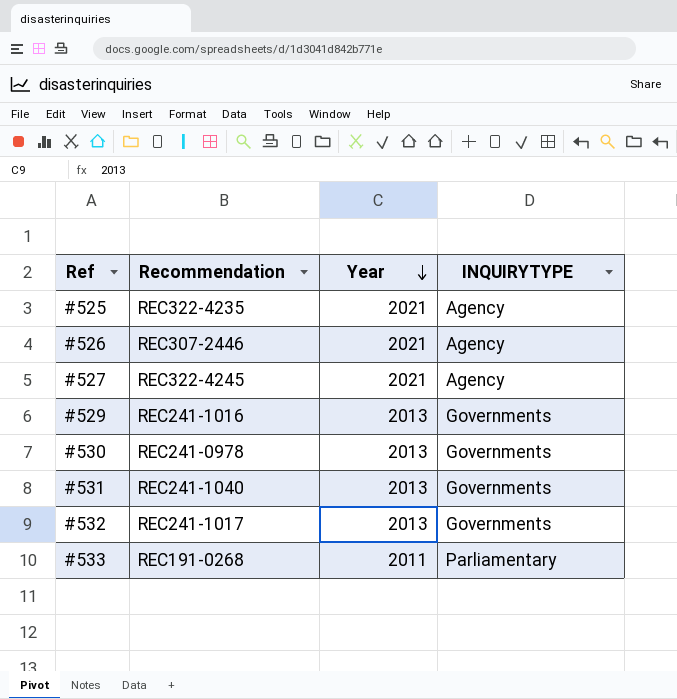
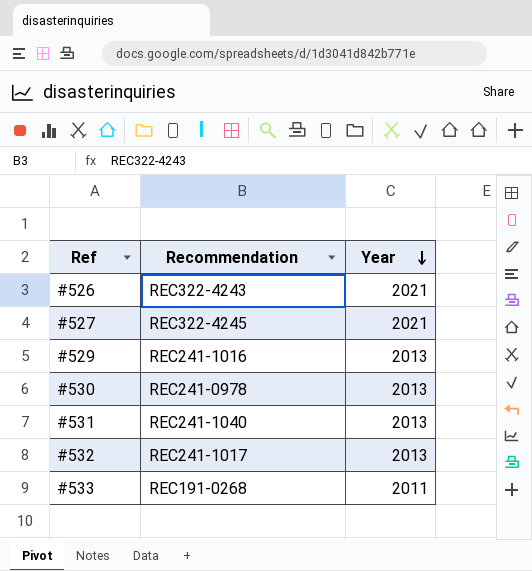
column INQUIRYTYPE | position: 4 -> none
row #525: REC322-4235 | 2021 | Agency -> none
#526 | Recommendation: REC307-2446 -> REC322-4243

